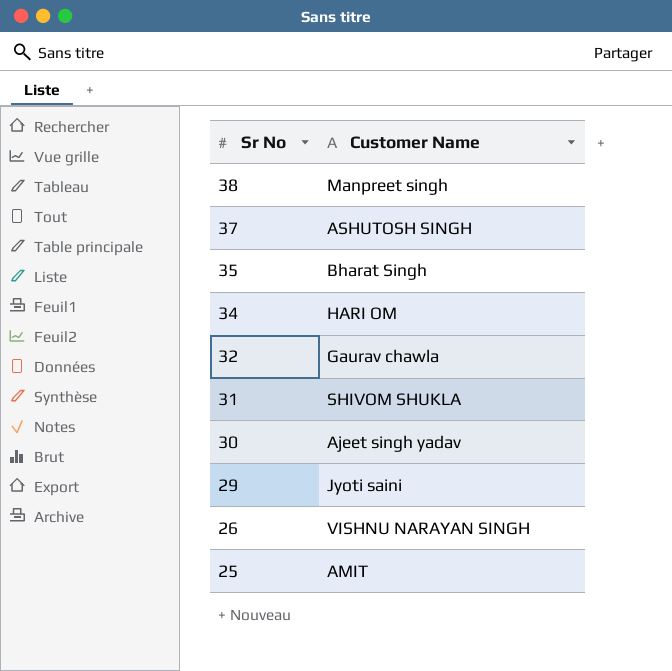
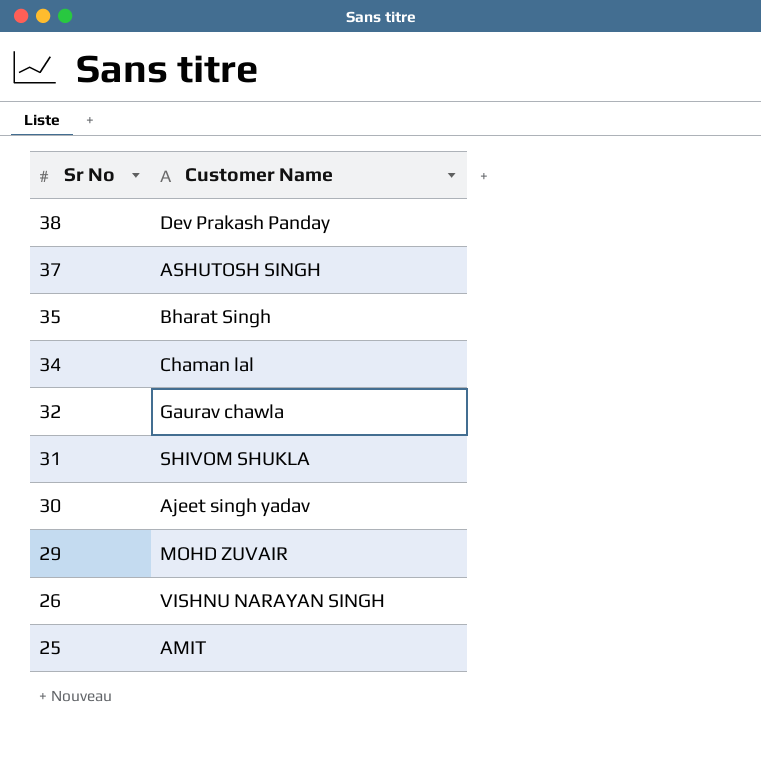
38 | Customer Name: Manpreet singh -> Dev Prakash Panday
34 | Customer Name: HARI OM -> Chaman lal
29 | Customer Name: Jyoti saini -> MOHD ZUVAIR

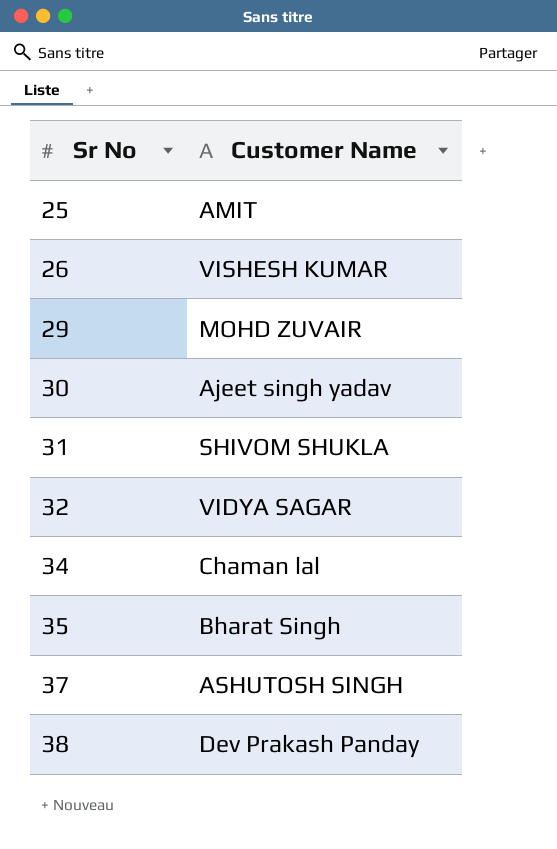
row order: Sr No descending -> Sr No ascending
26 | Customer Name: VISHNU NARAYAN SINGH -> VISHESH KUMAR
32 | Customer Name: Gaurav chawla -> VIDYA SAGAR

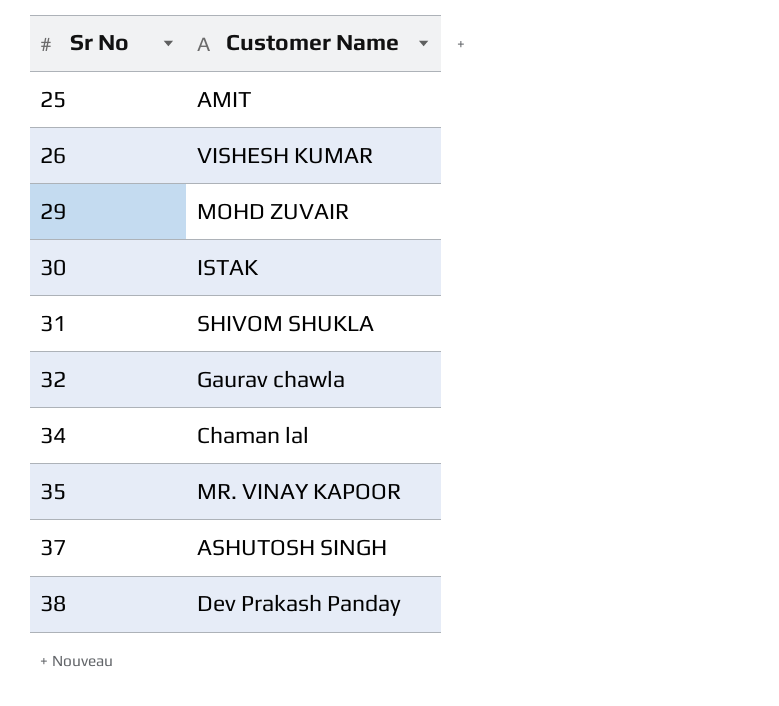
30 | Customer Name: Ajeet singh yadav -> ISTAK
32 | Customer Name: VIDYA SAGAR -> Gaurav chawla
35 | Customer Name: Bharat Singh -> MR. VINAY KAPOOR

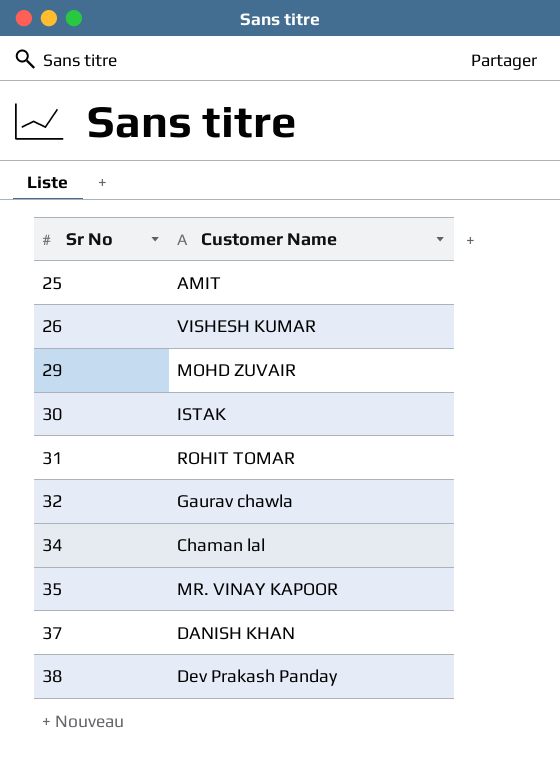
31 | Customer Name: SHIVOM SHUKLA -> ROHIT TOMAR
37 | Customer Name: ASHUTOSH SINGH -> DANISH KHAN

